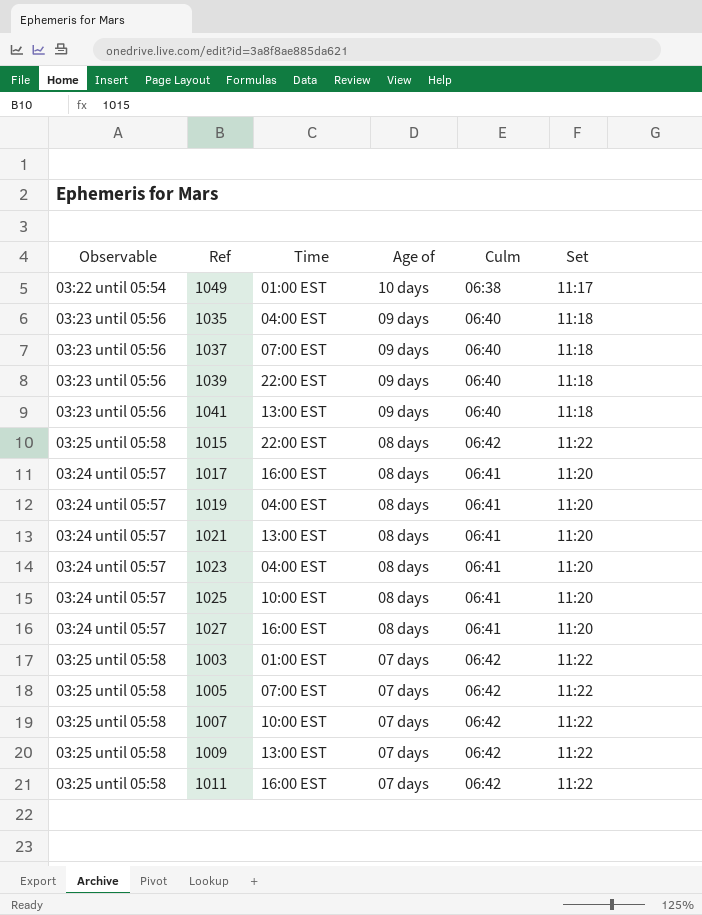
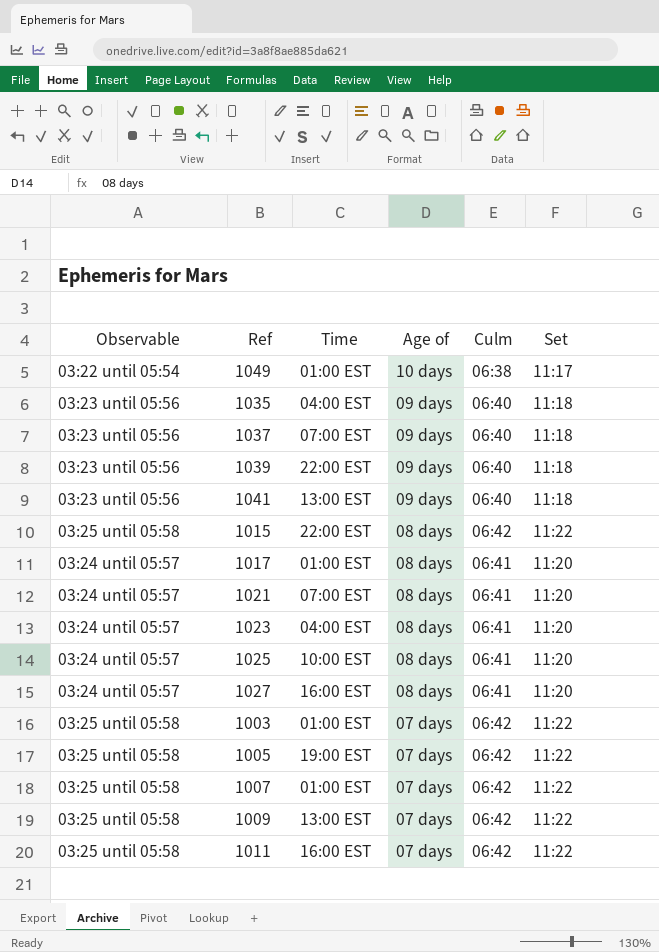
row 1019: 03:24 until 05:57 | 04:00 EST | 08 days | 06:41 | 11:20 -> none
1017 | Time: 16:00 EST -> 01:00 EST
1021 | Time: 13:00 EST -> 07:00 EST
1005 | Time: 07:00 EST -> 19:00 EST
1007 | Time: 10:00 EST -> 01:00 EST

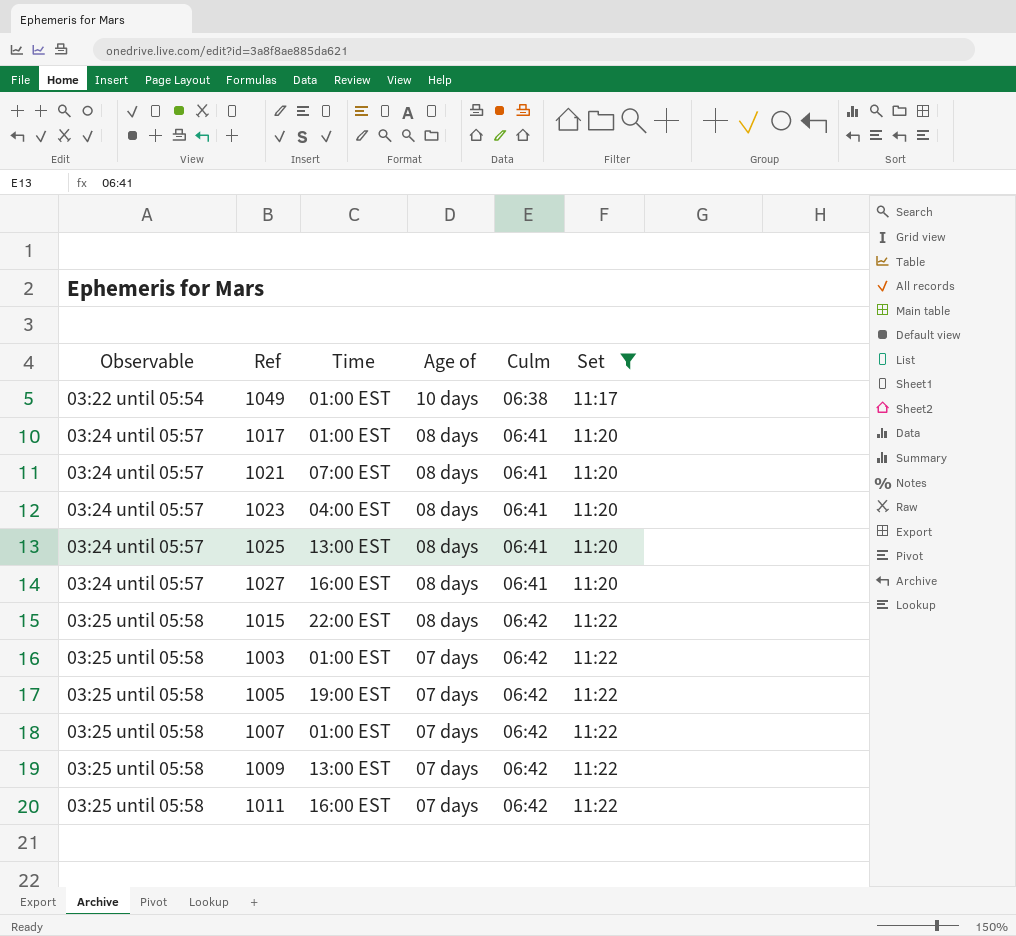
filter: none -> Set != 11:18
row order: Age of descending -> Observable ascending
1025 | Time: 10:00 EST -> 13:00 EST

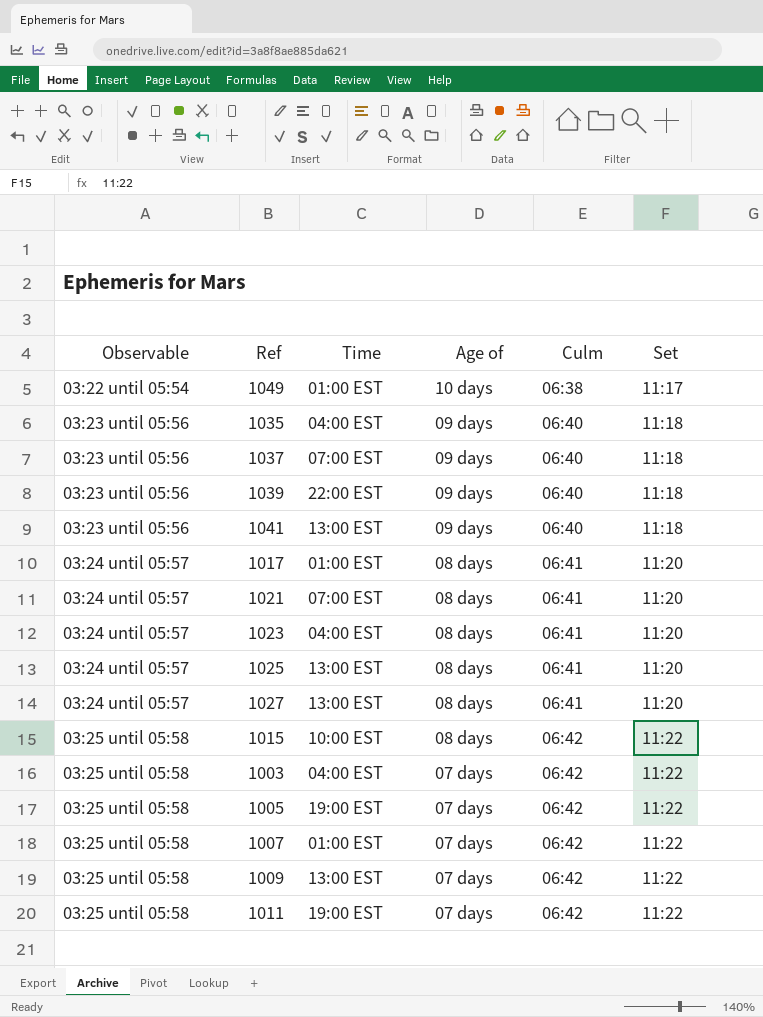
filter: Set != 11:18 -> none
1027 | Time: 16:00 EST -> 13:00 EST
1015 | Time: 22:00 EST -> 10:00 EST
1003 | Time: 01:00 EST -> 04:00 EST
1011 | Time: 16:00 EST -> 19:00 EST

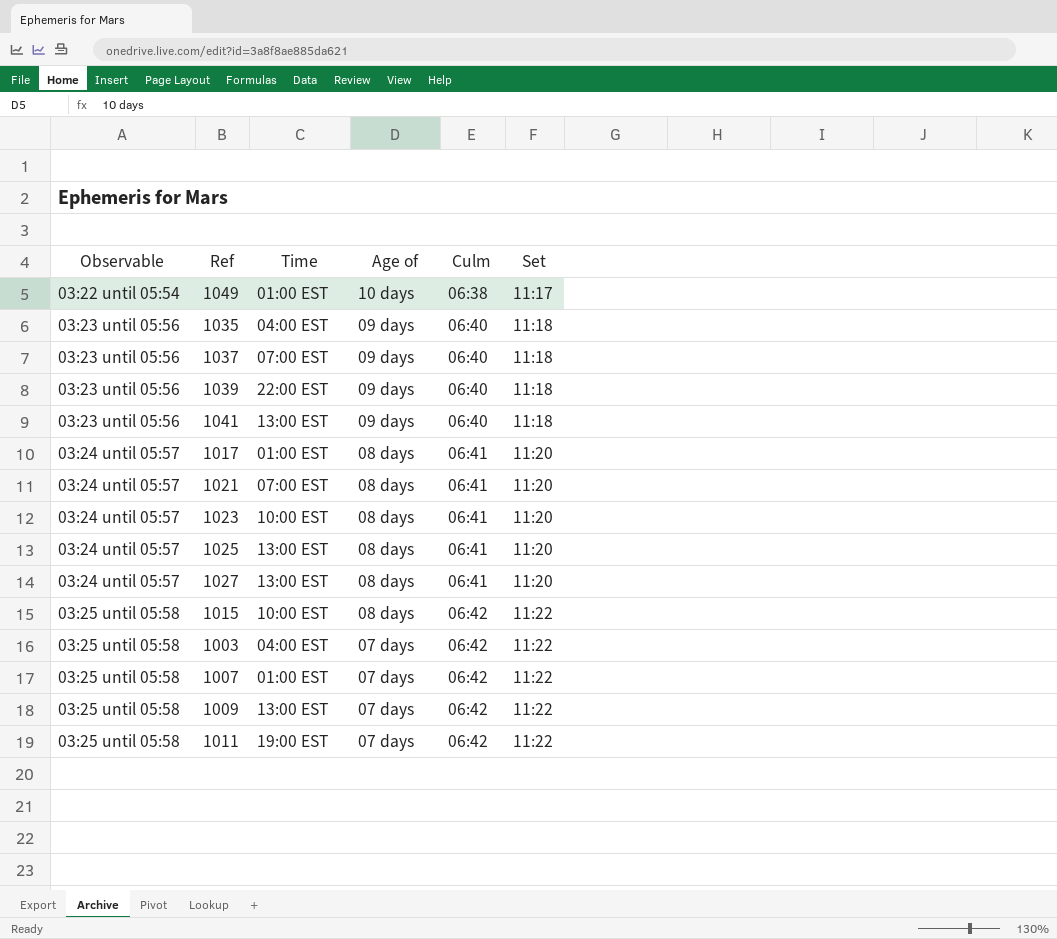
row 1005: 03:25 until 05:58 | 19:00 EST | 07 days | 06:42 | 11:22 -> none
1023 | Time: 04:00 EST -> 10:00 EST

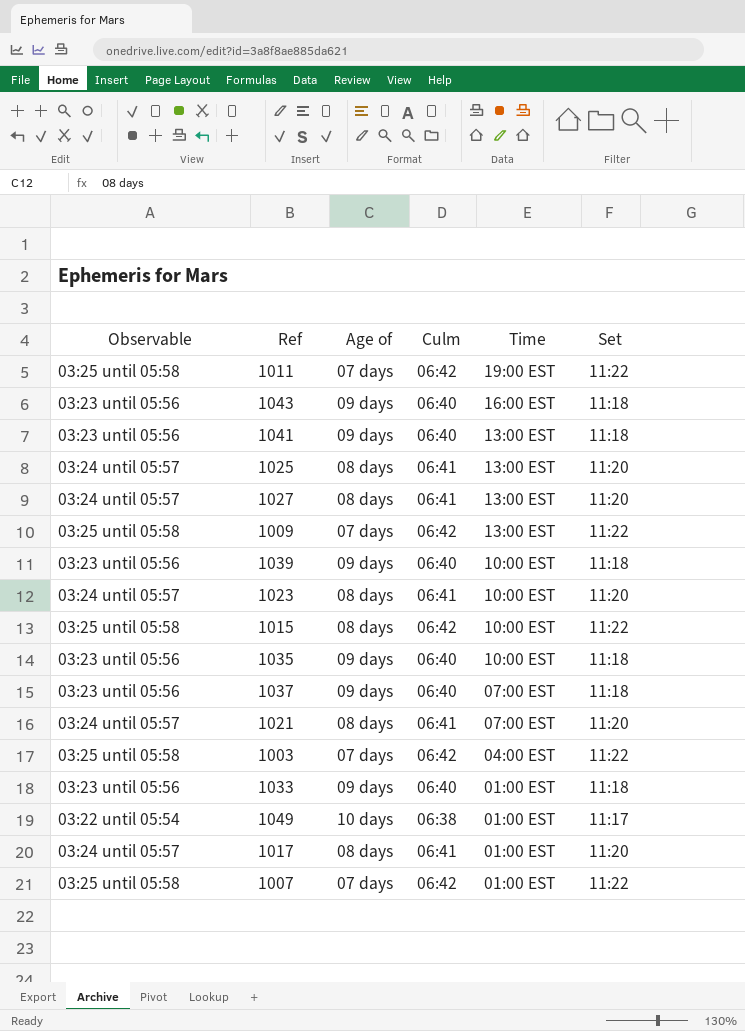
row order: Observable ascending -> Time descending
column Time | position: 3 -> 5
row 1043: none -> 03:23 until 05:56 | 09 days | 06:40 | 16:00 EST | 11:18
1039 | Time: 22:00 EST -> 10:00 EST
1035 | Time: 04:00 EST -> 10:00 EST
row 1033: none -> 03:23 until 05:56 | 09 days | 06:40 | 01:00 EST | 11:18

